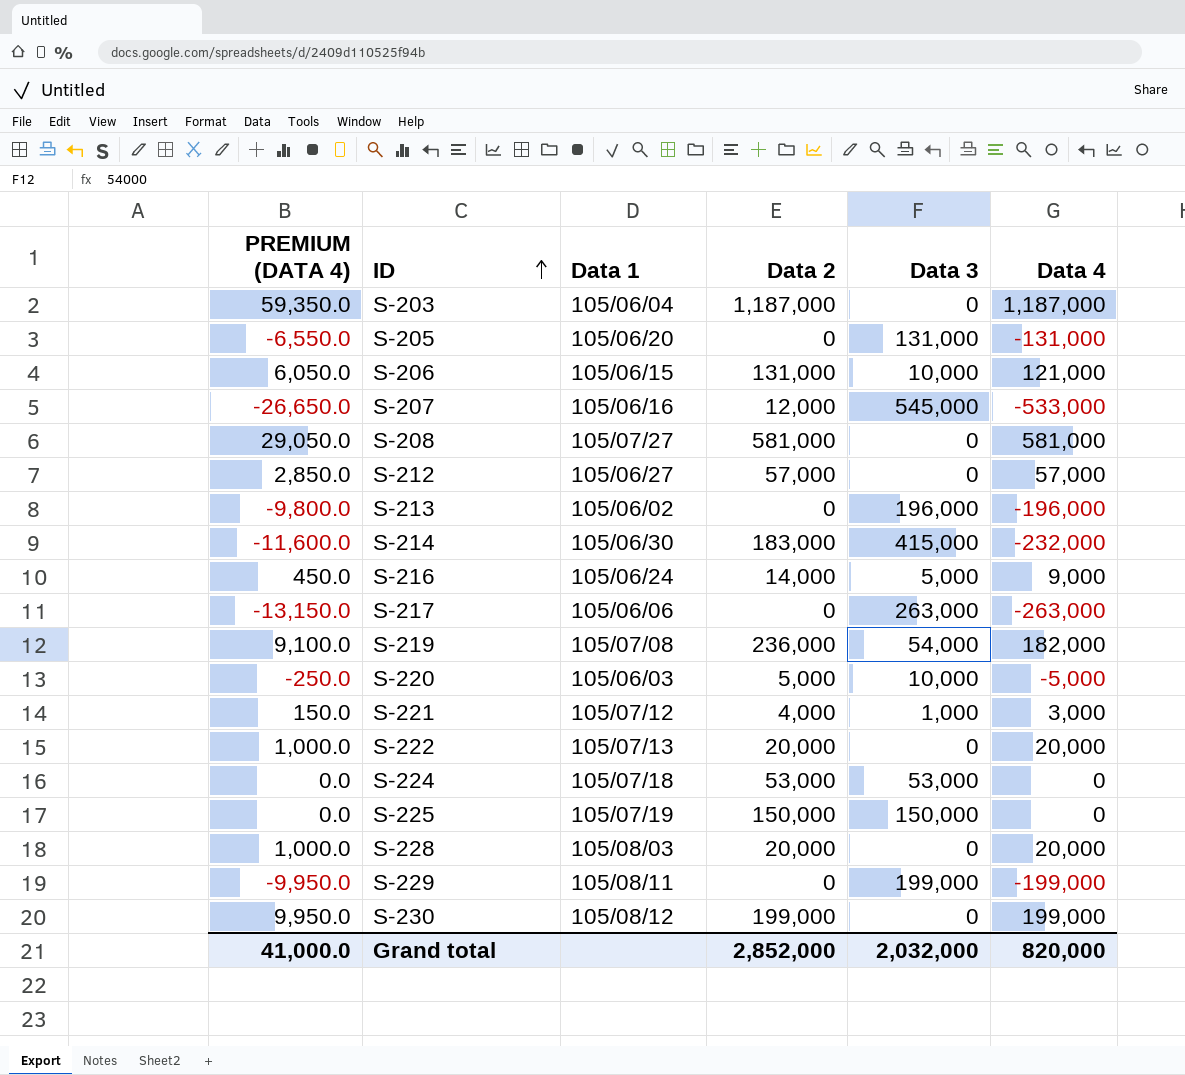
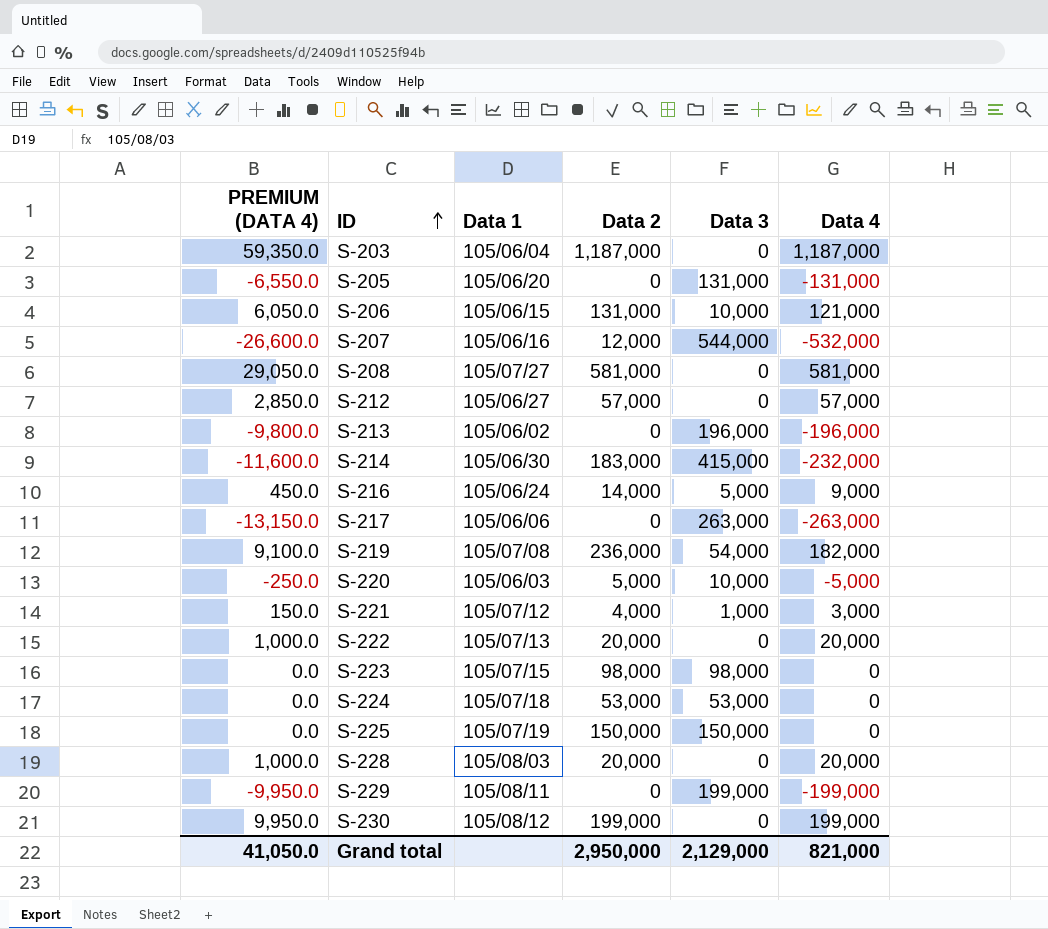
S-207 | PREMIUM (DATA 4): -26,650.0 -> -26,600.0
S-207 | Data 3: 545,000 -> 544,000
S-207 | Data 4: -533,000 -> -532,000
row S-223: none -> 0.0 | 105/07/15 | 98,000 | 98,000 | 0
Grand total | PREMIUM (DATA 4): 41,000.0 -> 41,050.0
Grand total | Data 2: 2,852,000 -> 2,950,000
Grand total | Data 3: 2,032,000 -> 2,129,000
Grand total | Data 4: 820,000 -> 821,000

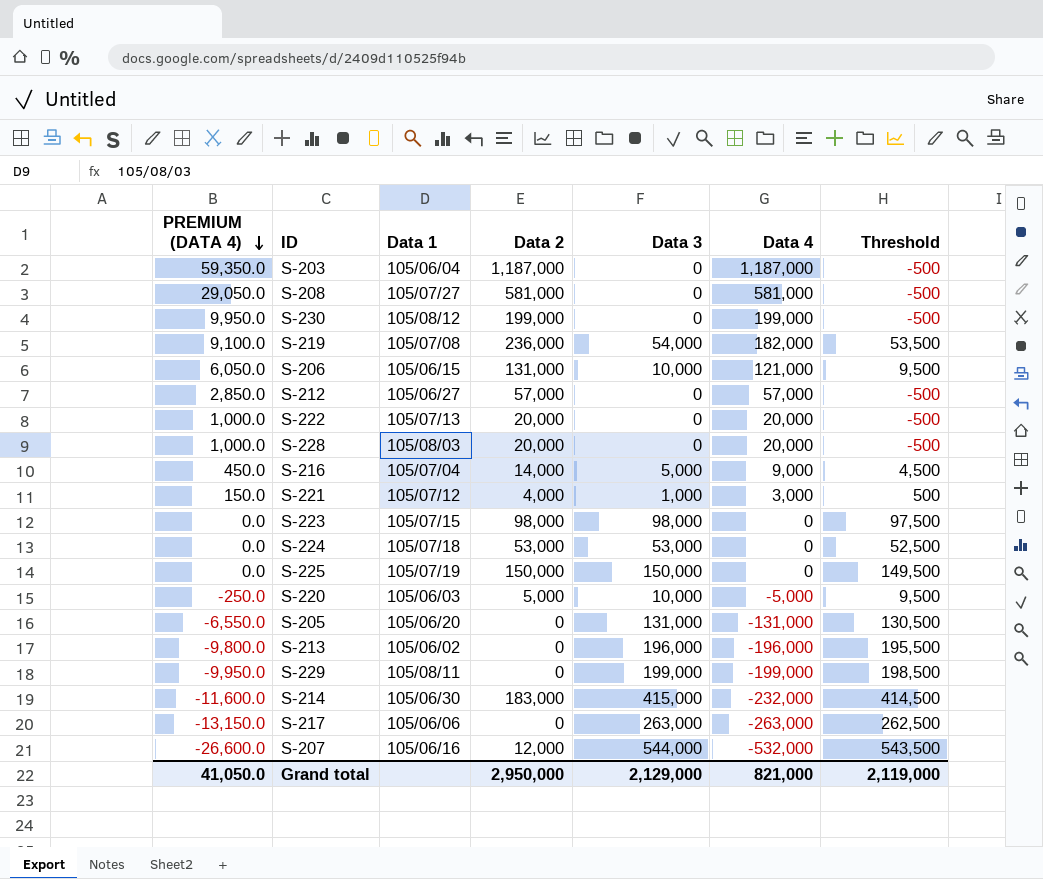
row order: ID ascending -> PREMIUM (DATA 4) descending
column Threshold | formula: none -> [Data 3] - 500
S-216 | Data 1: 105/06/24 -> 105/07/04

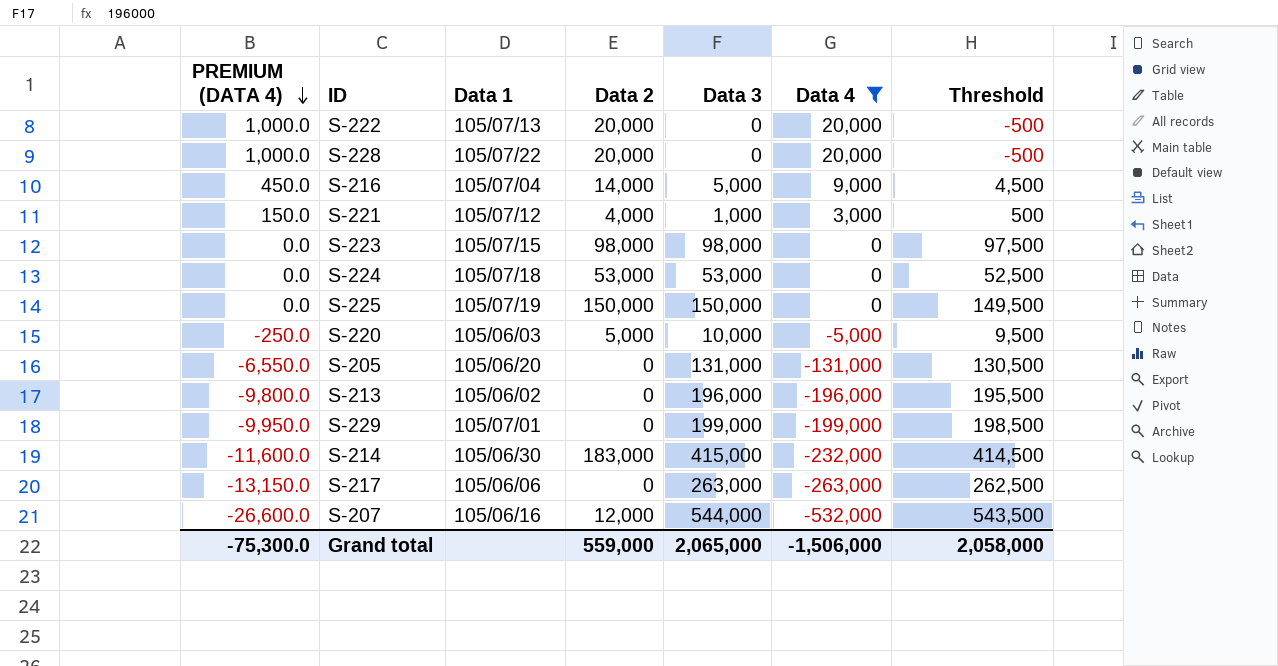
filter: none -> Data 4 <= 20,000
S-228 | Data 1: 105/08/03 -> 105/07/22
S-229 | Data 1: 105/08/11 -> 105/07/01
Grand total | PREMIUM (DATA 4): 41,050.0 -> -75,300.0
Grand total | Data 2: 2,950,000 -> 559,000
Grand total | Data 3: 2,129,000 -> 2,065,000
Grand total | Data 4: 821,000 -> -1,506,000
Grand total | Threshold: 2,119,000 -> 2,058,000

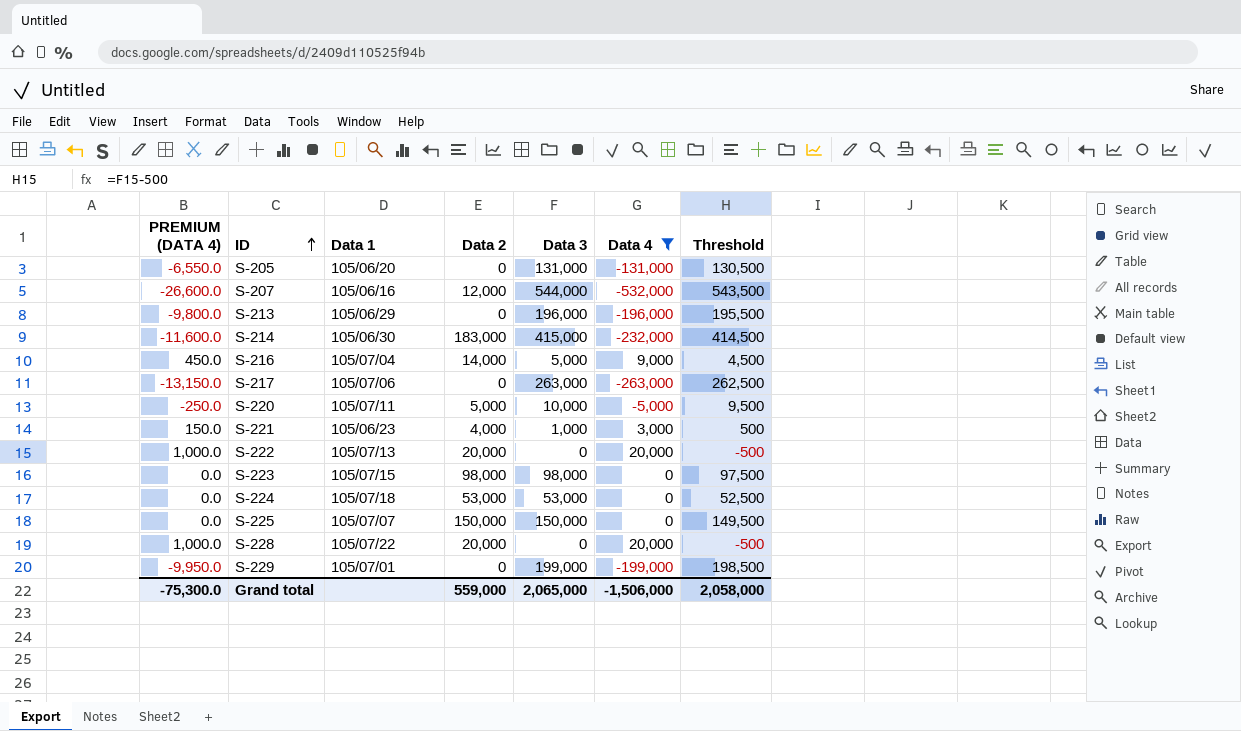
row order: PREMIUM (DATA 4) descending -> ID ascending
S-213 | Data 1: 105/06/02 -> 105/06/29
S-217 | Data 1: 105/06/06 -> 105/07/06
S-220 | Data 1: 105/06/03 -> 105/07/11
S-221 | Data 1: 105/07/12 -> 105/06/23
S-225 | Data 1: 105/07/19 -> 105/07/07

